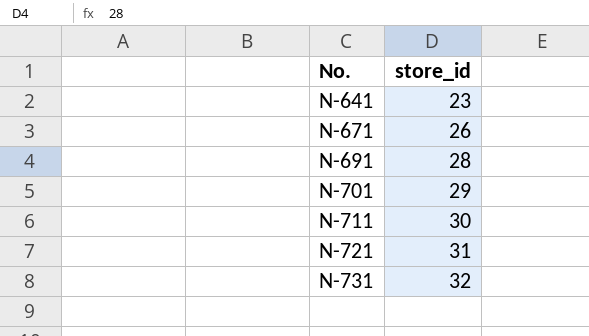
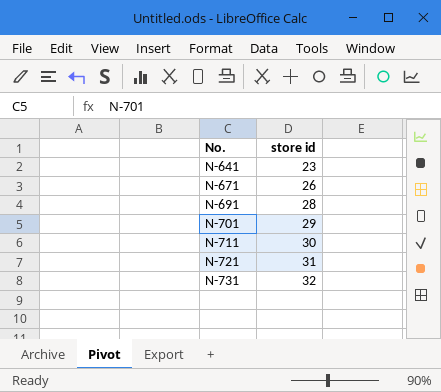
column name: store_id -> store id

